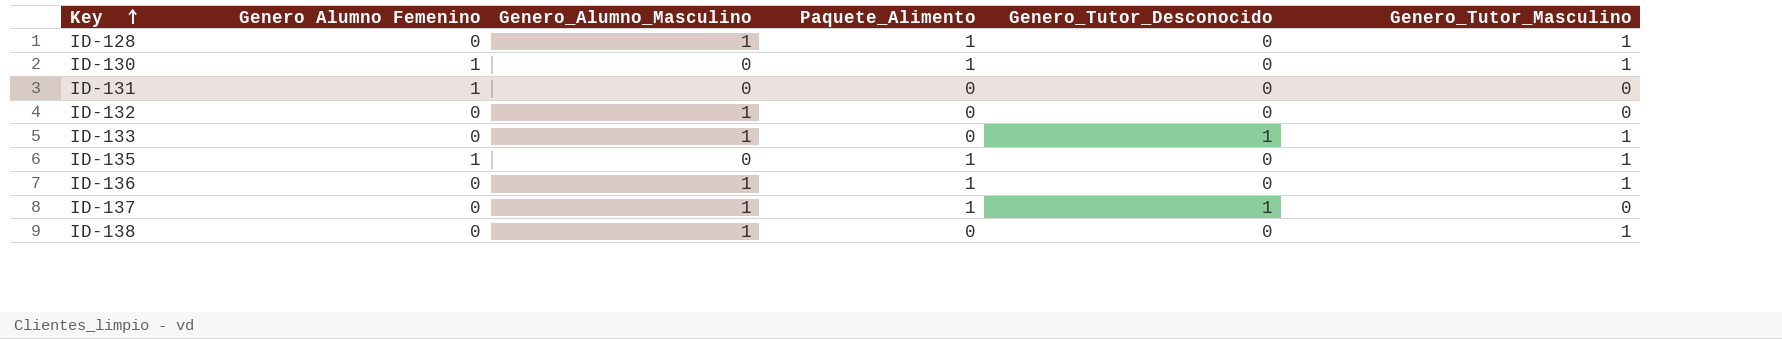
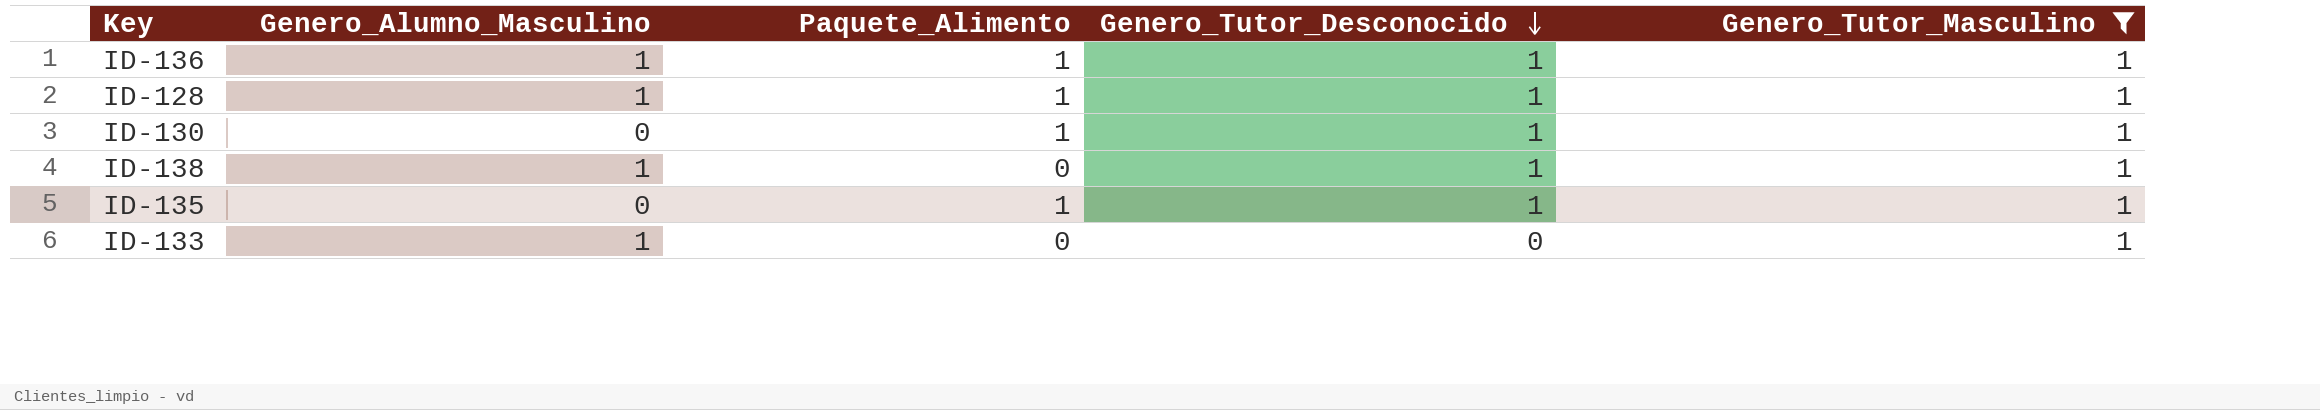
filter: none -> Genero_Tutor_Masculino = 1
row order: Key ascending -> Genero_Tutor_Desconocido descending
column Genero Alumno Femenino | position: 2 -> none
ID-136 | Genero_Tutor_Desconocido: 0 -> 1
ID-128 | Genero_Tutor_Desconocido: 0 -> 1
ID-130 | Genero_Tutor_Desconocido: 0 -> 1
ID-138 | Genero_Tutor_Desconocido: 0 -> 1
ID-135 | Genero_Tutor_Desconocido: 0 -> 1
ID-133 | Genero_Tutor_Desconocido: 1 -> 0

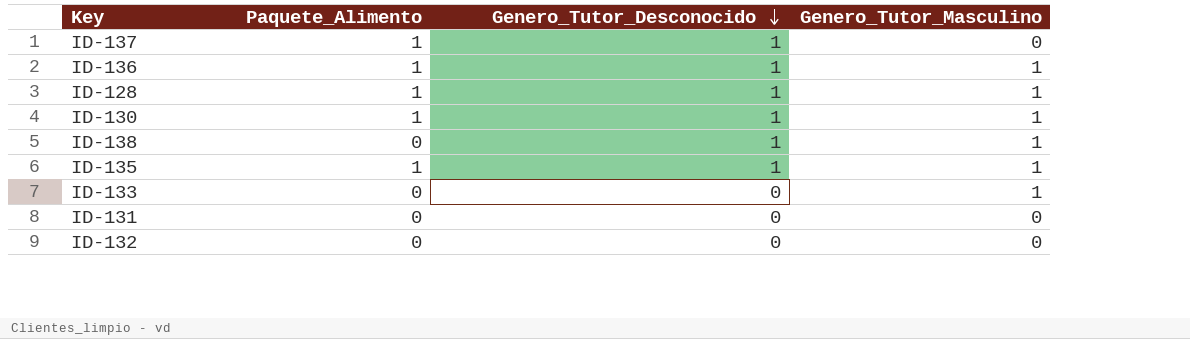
filter: Genero_Tutor_Masculino = 1 -> none
column Genero_Alumno_Masculino | position: 2 -> none

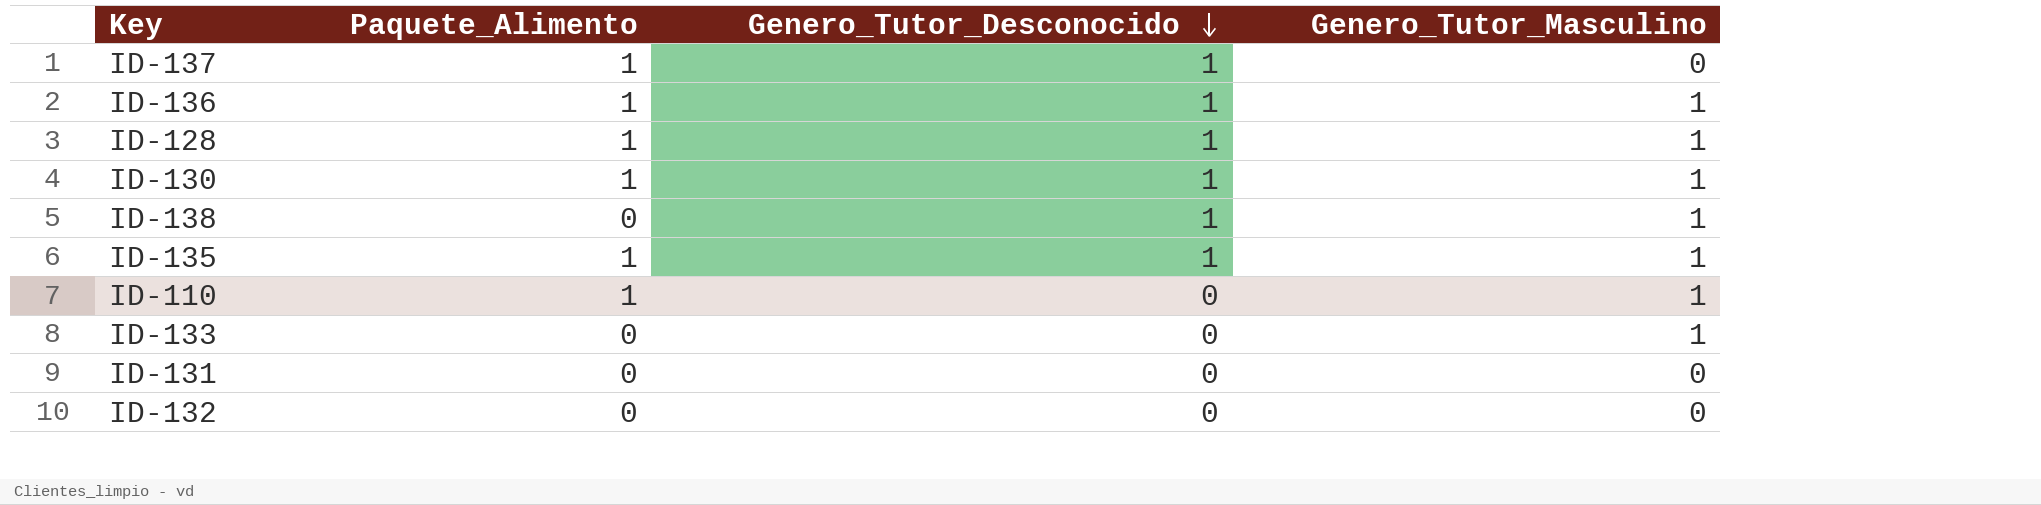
row ID-110: none -> 1 | 0 | 1

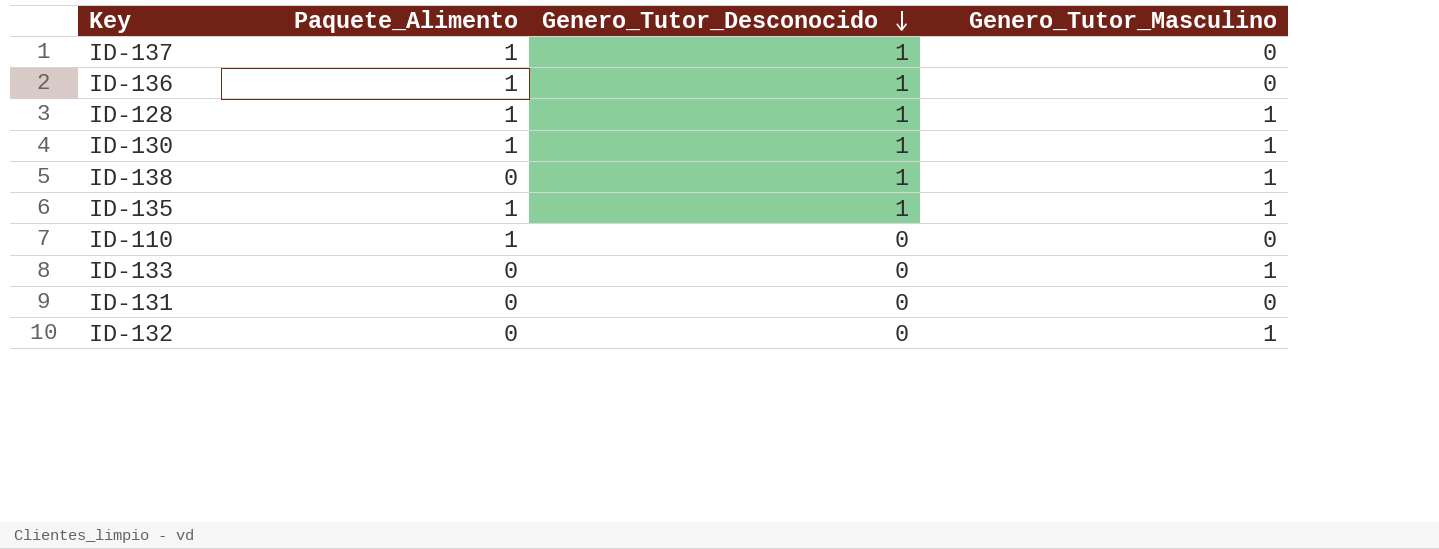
ID-136 | Genero_Tutor_Masculino: 1 -> 0
ID-110 | Genero_Tutor_Masculino: 1 -> 0
ID-132 | Genero_Tutor_Masculino: 0 -> 1

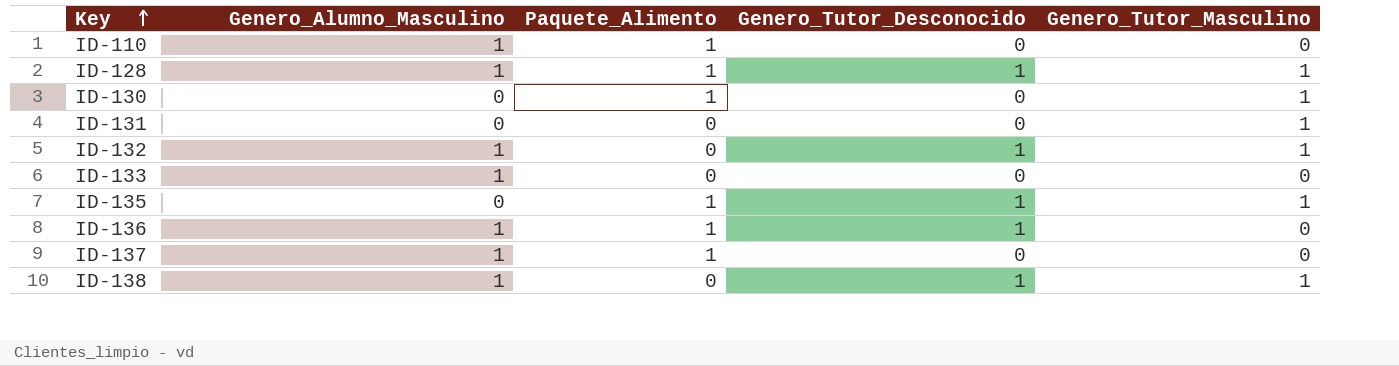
row order: Genero_Tutor_Desconocido descending -> Key ascending
column Genero_Alumno_Masculino | position: none -> 2
ID-130 | Genero_Tutor_Desconocido: 1 -> 0
ID-131 | Genero_Tutor_Masculino: 0 -> 1
ID-132 | Genero_Tutor_Desconocido: 0 -> 1
ID-133 | Genero_Tutor_Masculino: 1 -> 0
ID-137 | Genero_Tutor_Desconocido: 1 -> 0

